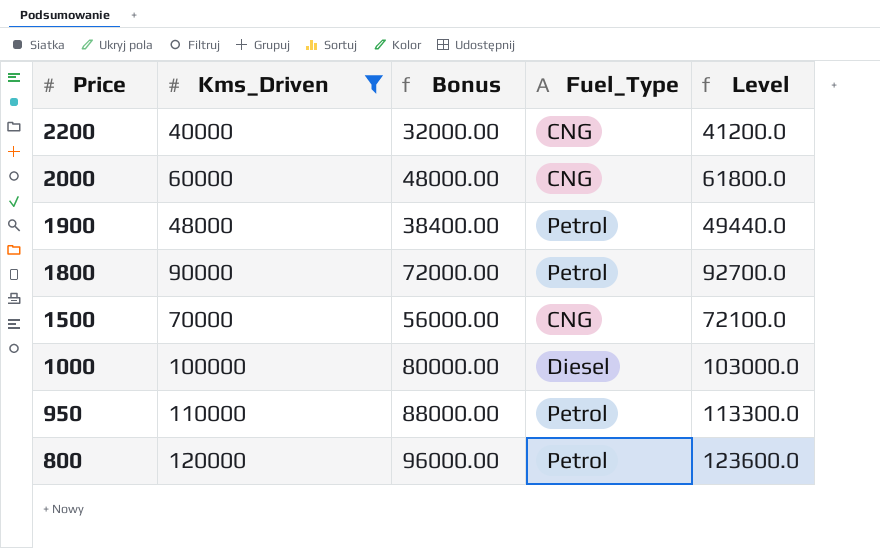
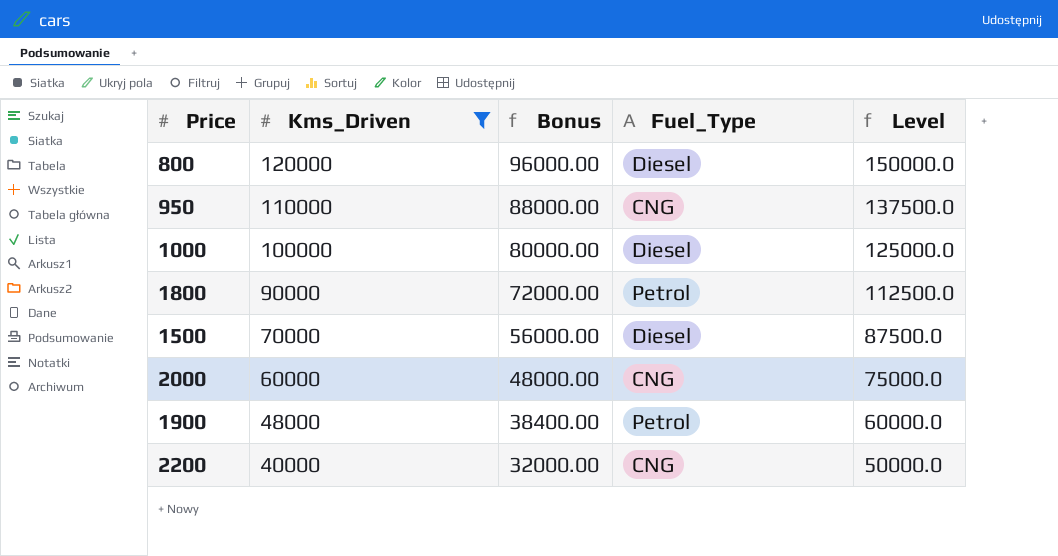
row order: Price descending -> Kms_Driven descending
column Level | formula: [Kms_Driven] * 1.03 -> [Kms_Driven] * 1.25
800 | Fuel_Type: Petrol -> Diesel
950 | Fuel_Type: Petrol -> CNG
1500 | Fuel_Type: CNG -> Diesel

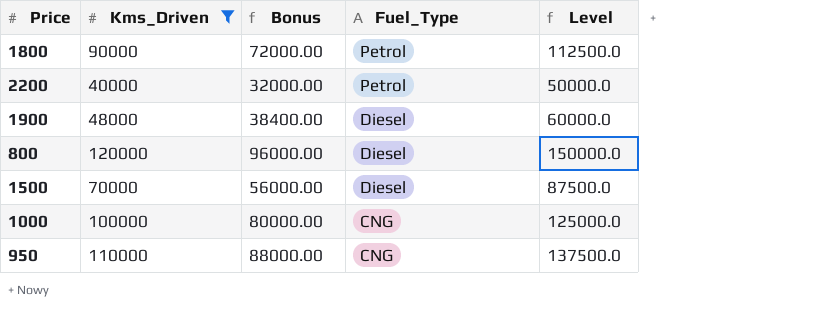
row order: Kms_Driven descending -> Fuel_Type descending
row 2000: 60000 | 48000.00 | CNG | 75000.0 -> none
2200 | Fuel_Type: CNG -> Petrol
1900 | Fuel_Type: Petrol -> Diesel
1000 | Fuel_Type: Diesel -> CNG

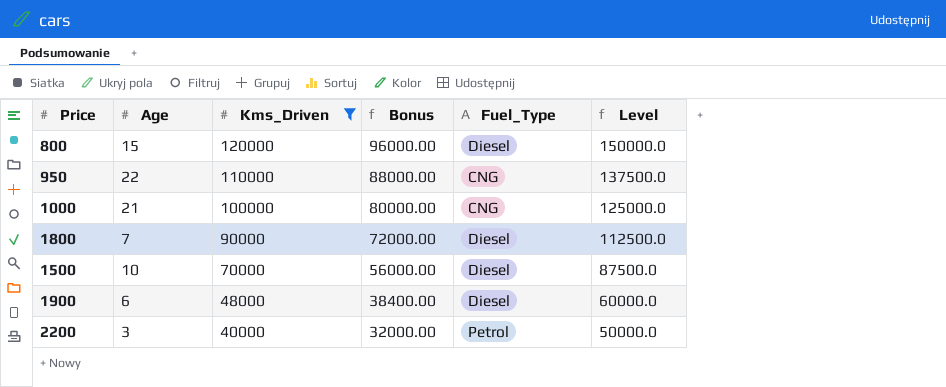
row order: Fuel_Type descending -> Kms_Driven descending
column Age | position: none -> 2
1800 | Fuel_Type: Petrol -> Diesel

